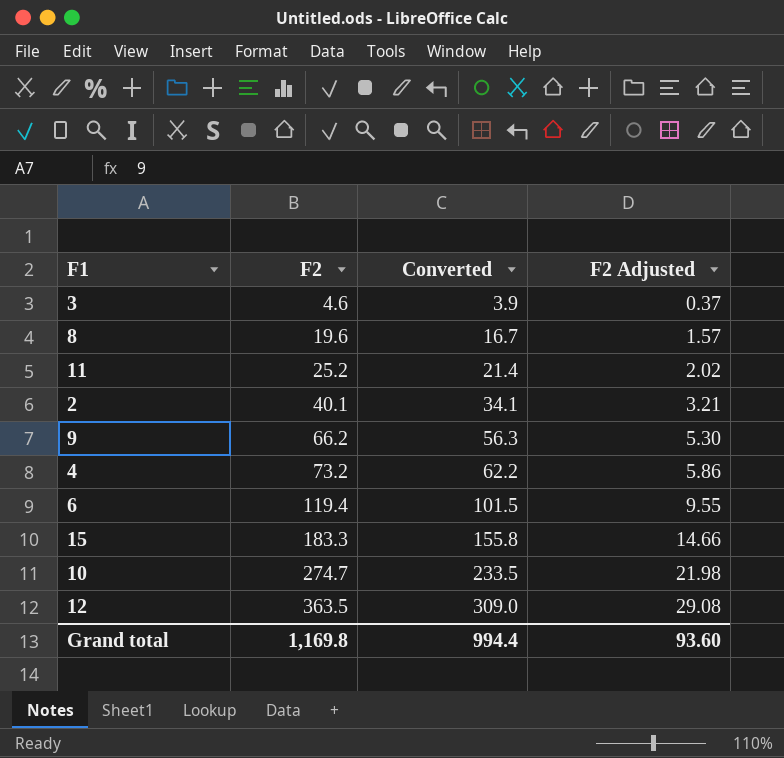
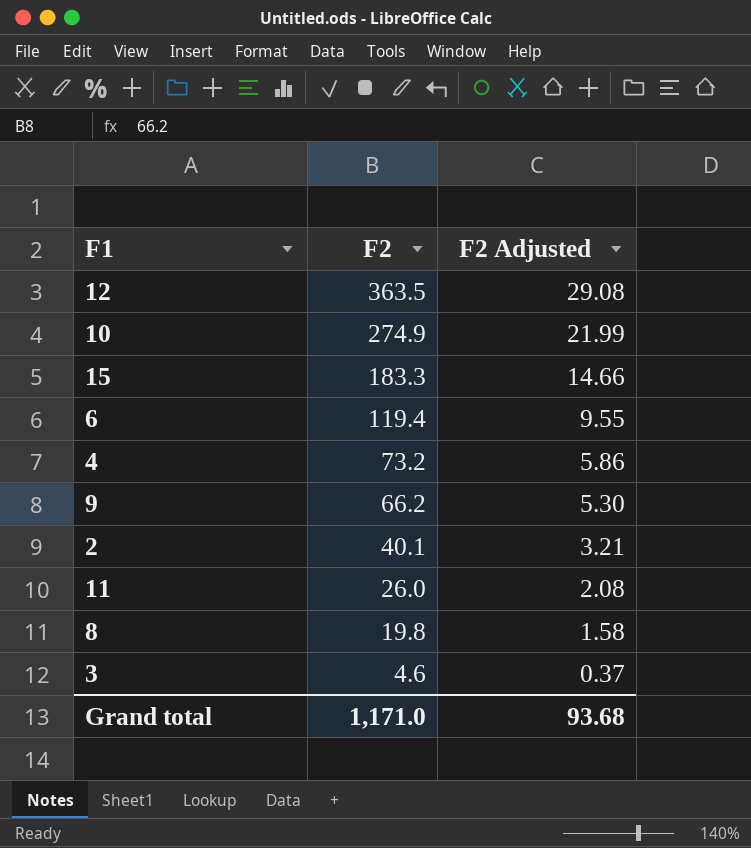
row order: F2 ascending -> F2 descending
column Converted | formula: [F2] * 0.85 -> none
10 | F2: 274.7 -> 274.9
10 | F2 Adjusted: 21.98 -> 21.99
11 | F2: 25.2 -> 26.0
11 | F2 Adjusted: 2.02 -> 2.08
8 | F2: 19.6 -> 19.8
8 | F2 Adjusted: 1.57 -> 1.58
Grand total | F2: 1,169.8 -> 1,171.0
Grand total | F2 Adjusted: 93.60 -> 93.68

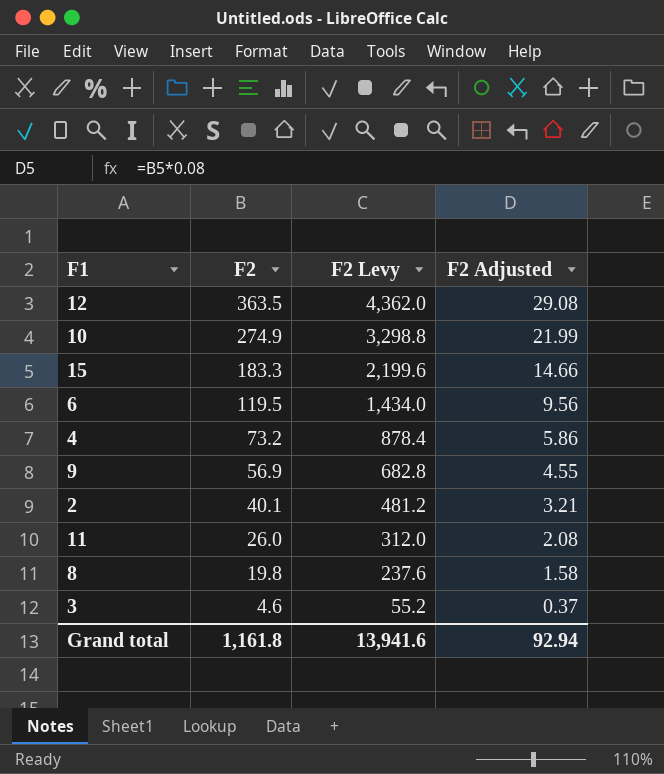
column F2 Levy | formula: none -> [F2] * 12
6 | F2: 119.4 -> 119.5
6 | F2 Adjusted: 9.55 -> 9.56
9 | F2: 66.2 -> 56.9
9 | F2 Adjusted: 5.30 -> 4.55
Grand total | F2: 1,171.0 -> 1,161.8
Grand total | F2 Adjusted: 93.68 -> 92.94

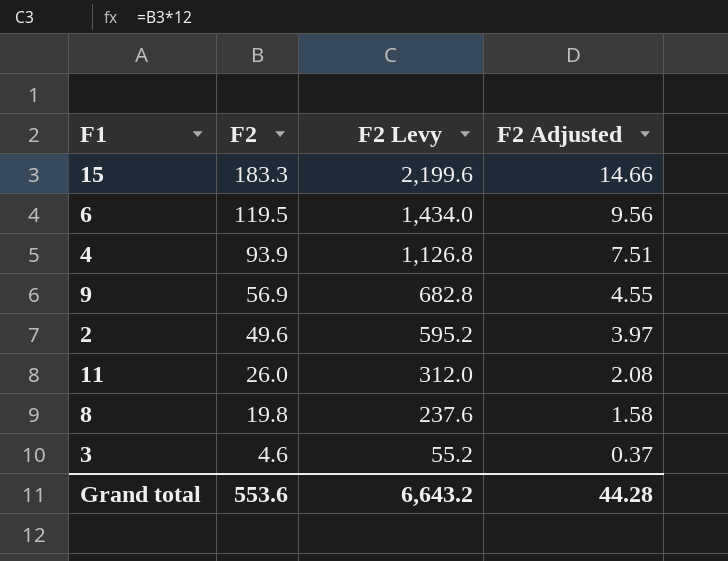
row 12: 363.5 | 4,362.0 | 29.08 -> none
row 10: 274.9 | 3,298.8 | 21.99 -> none
4 | F2: 73.2 -> 93.9
4 | F2 Levy: 878.4 -> 1,126.8
4 | F2 Adjusted: 5.86 -> 7.51
2 | F2: 40.1 -> 49.6
2 | F2 Levy: 481.2 -> 595.2
2 | F2 Adjusted: 3.21 -> 3.97
Grand total | F2: 1,161.8 -> 553.6
Grand total | F2 Levy: 13,941.6 -> 6,643.2
Grand total | F2 Adjusted: 92.94 -> 44.28

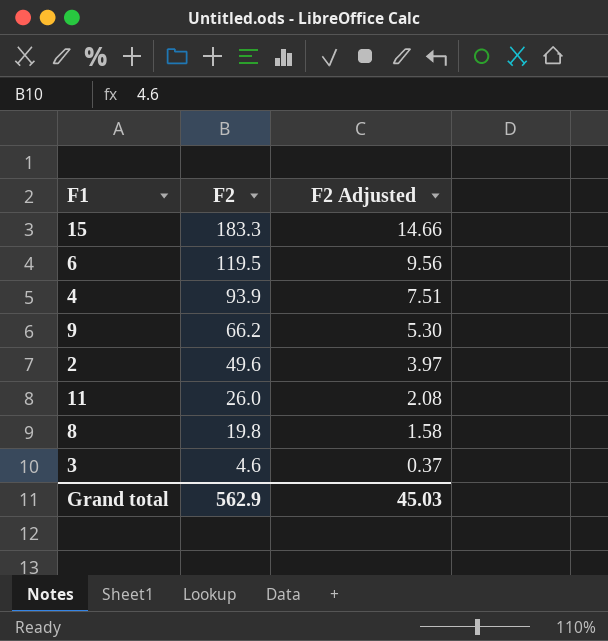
column F2 Levy | formula: [F2] * 12 -> none
9 | F2: 56.9 -> 66.2
9 | F2 Adjusted: 4.55 -> 5.30
Grand total | F2: 553.6 -> 562.9
Grand total | F2 Adjusted: 44.28 -> 45.03

